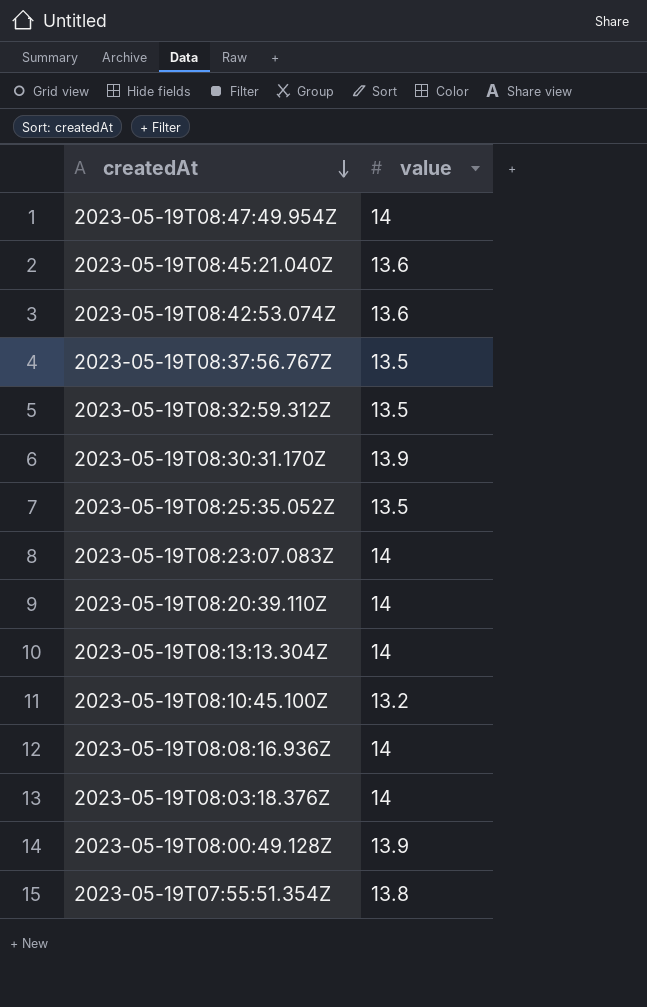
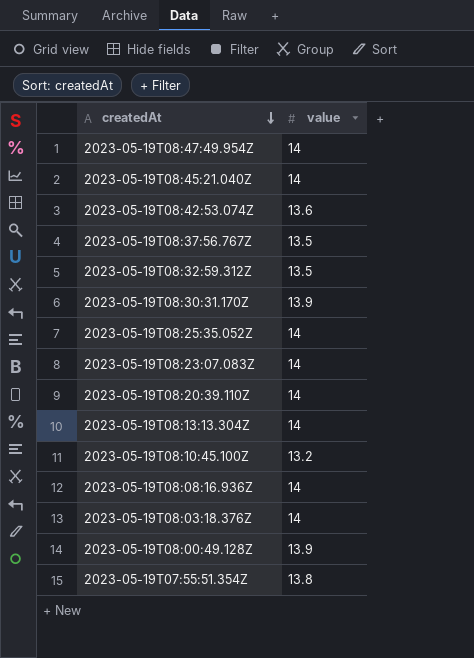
2023-05-19T08:45:21.040Z | value: 13.6 -> 14
2023-05-19T08:25:35.052Z | value: 13.5 -> 14

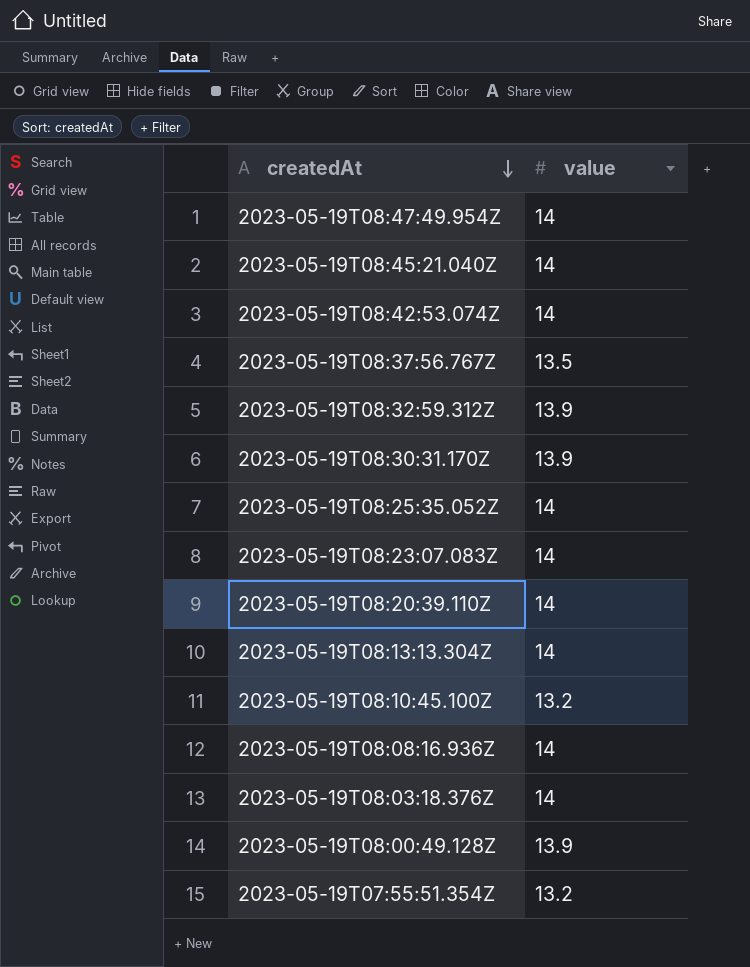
2023-05-19T08:42:53.074Z | value: 13.6 -> 14
2023-05-19T08:32:59.312Z | value: 13.5 -> 13.9
2023-05-19T07:55:51.354Z | value: 13.8 -> 13.2

